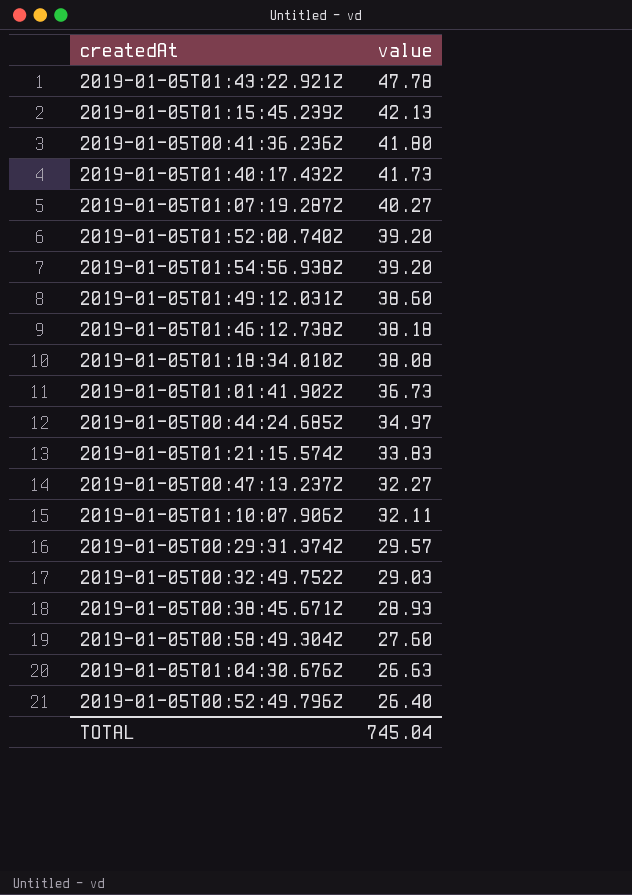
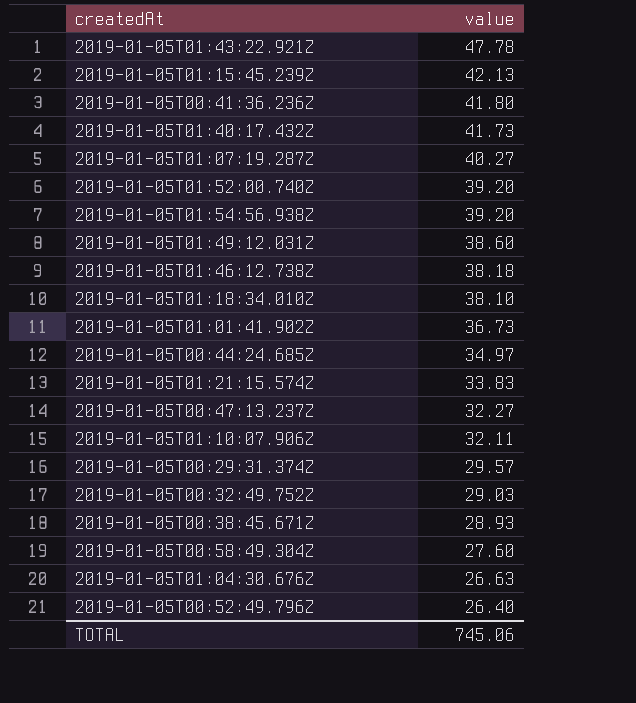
2019-01-05T01:18:34.010Z | value: 38.08 -> 38.10
TOTAL | value: 745.04 -> 745.06

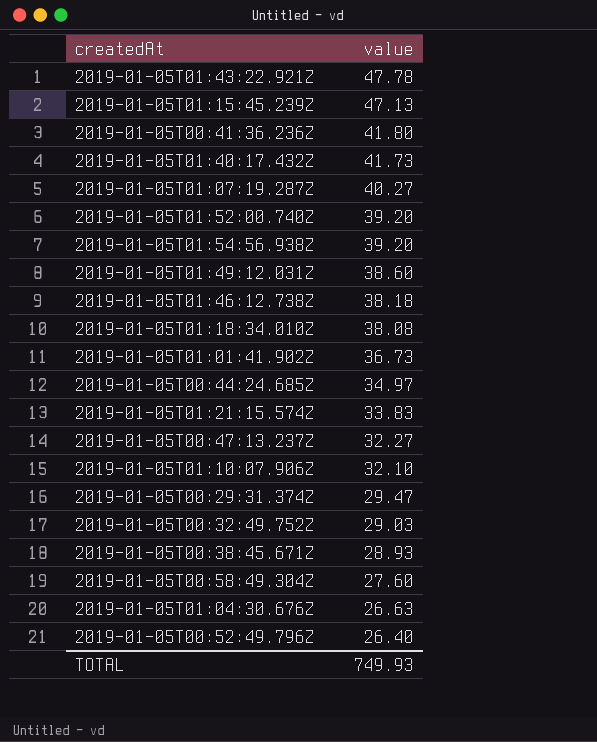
2019-01-05T01:15:45.239Z | value: 42.13 -> 47.13
2019-01-05T01:18:34.010Z | value: 38.10 -> 38.08
2019-01-05T01:10:07.906Z | value: 32.11 -> 32.10
2019-01-05T00:29:31.374Z | value: 29.57 -> 29.47
TOTAL | value: 745.06 -> 749.93

